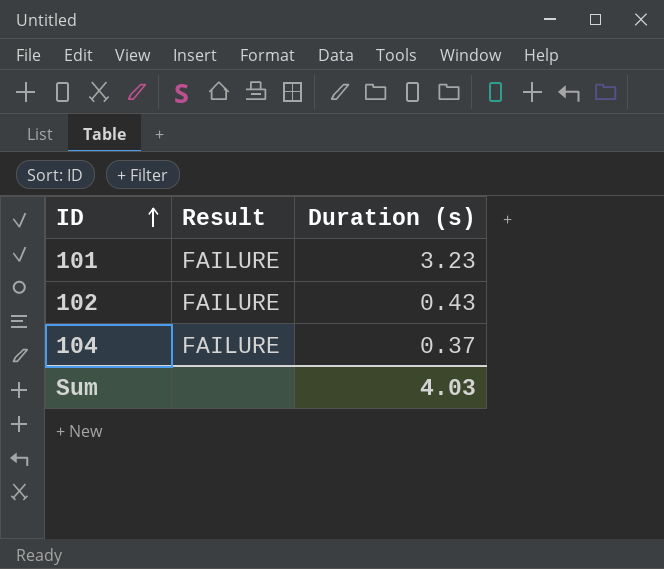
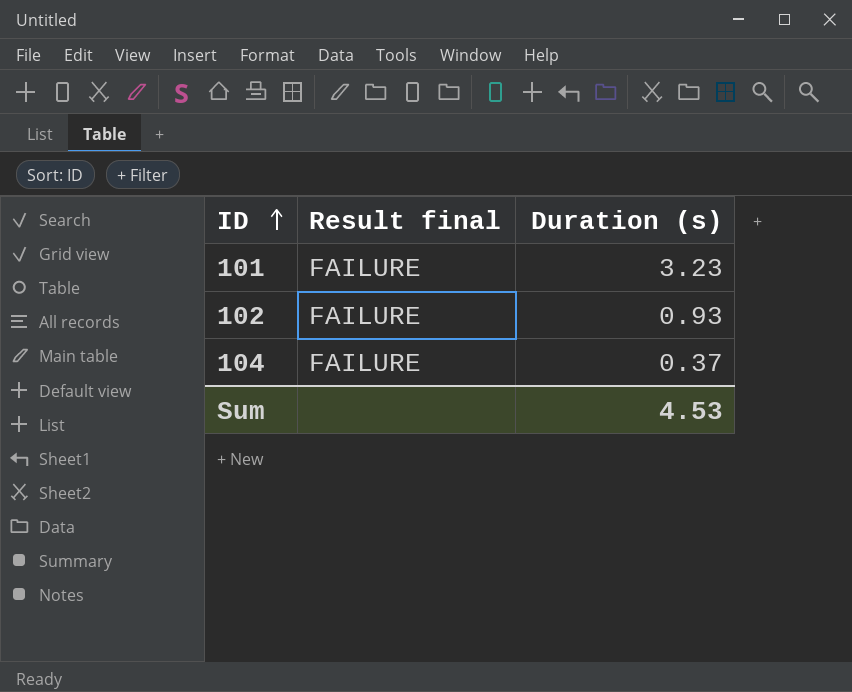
column name: Result -> Result final
102 | Duration (s): 0.43 -> 0.93
Sum | Duration (s): 4.03 -> 4.53

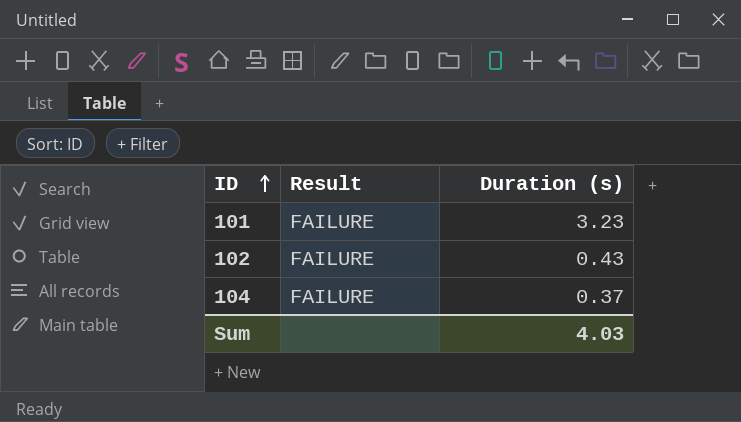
column name: Result final -> Result
102 | Duration (s): 0.93 -> 0.43
Sum | Duration (s): 4.53 -> 4.03

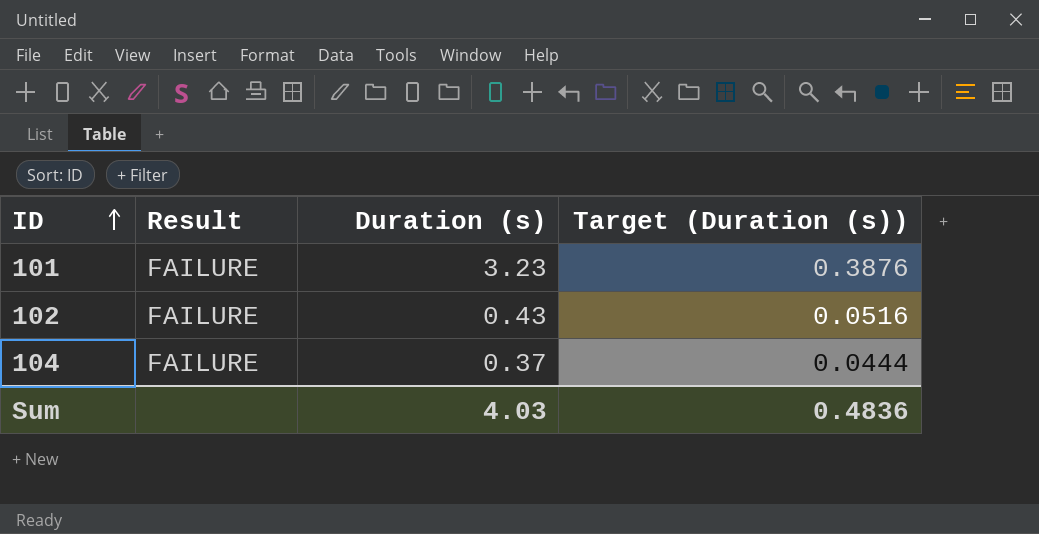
column Target (Duration (s)) | formula: none -> [Duration (s)] * 0.12

